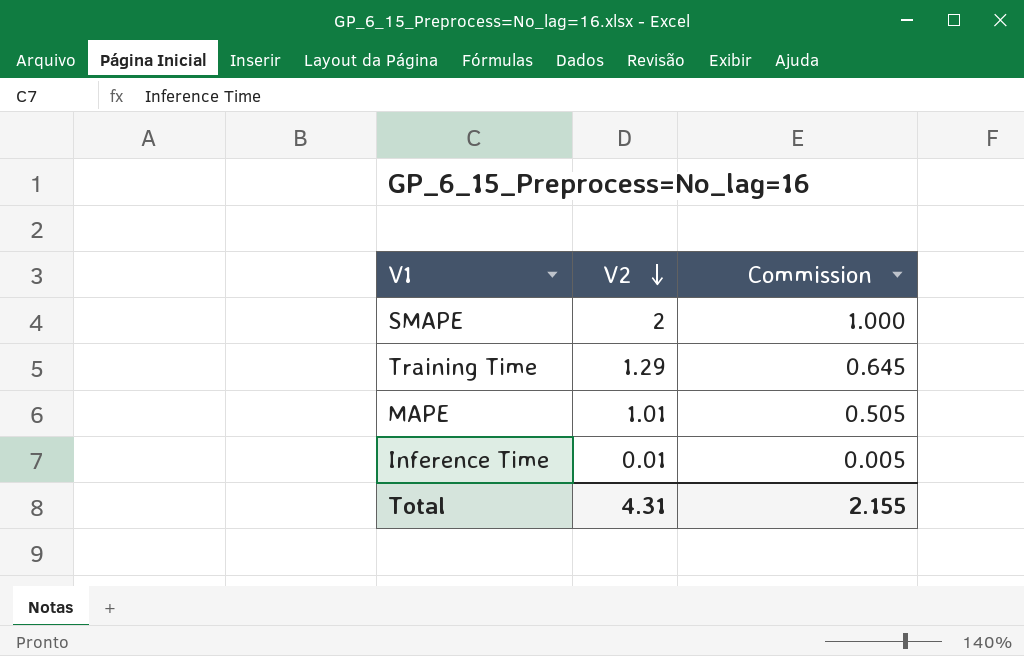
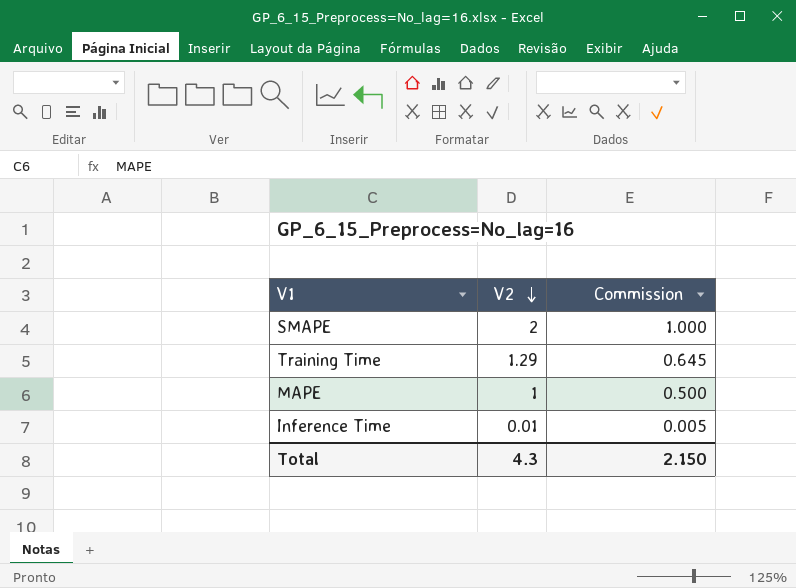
MAPE | V2: 1.01 -> 1
MAPE | Commission: 0.505 -> 0.500
Total | V2: 4.31 -> 4.3
Total | Commission: 2.155 -> 2.150

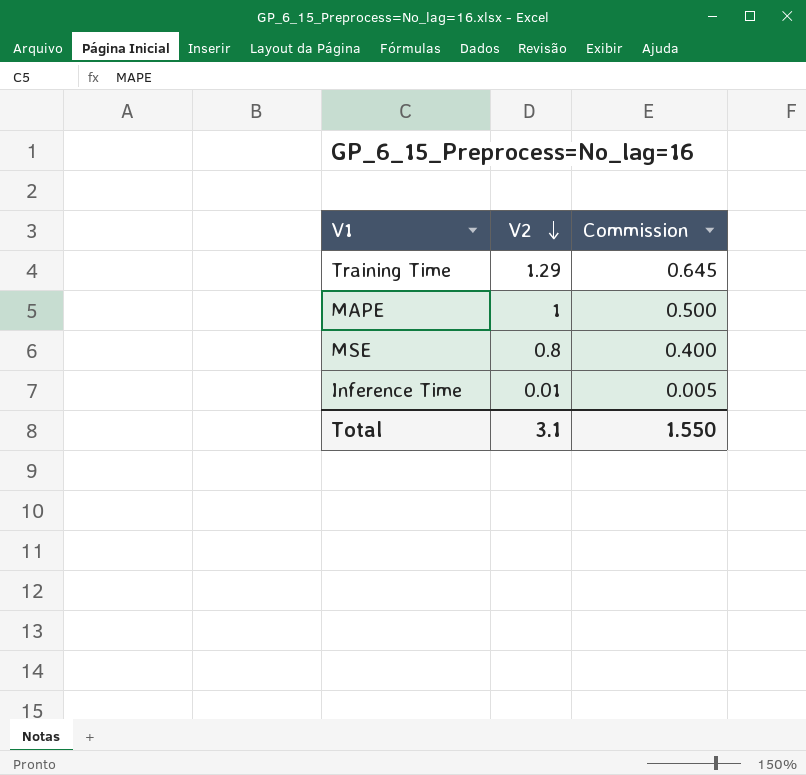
row SMAPE: 2 | 1.000 -> none
row MSE: none -> 0.8 | 0.400
Total | V2: 4.3 -> 3.1
Total | Commission: 2.150 -> 1.550

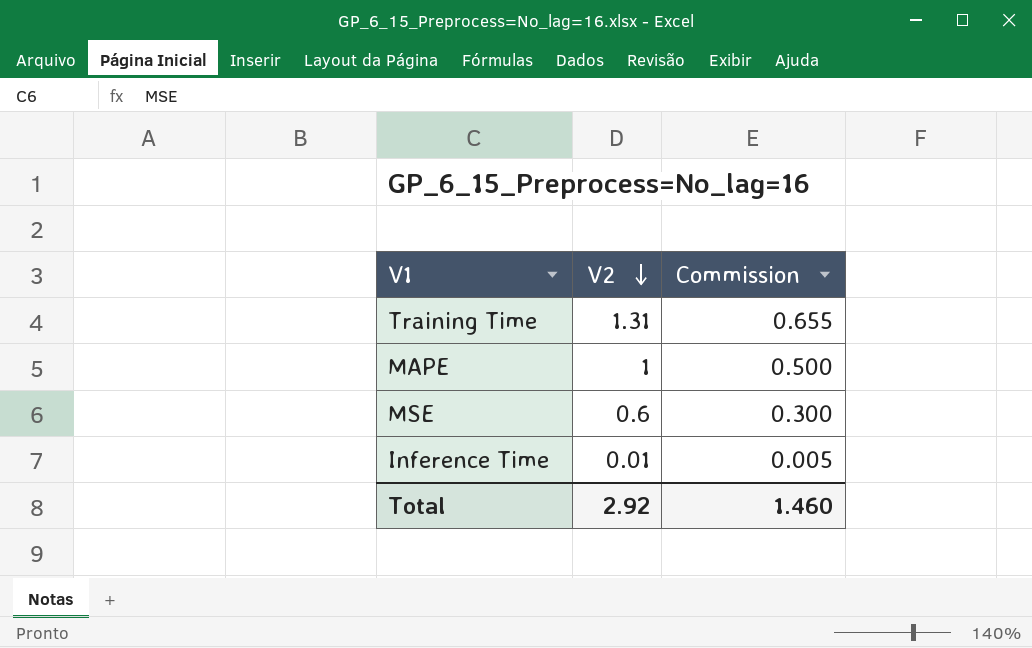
Training Time | V2: 1.29 -> 1.31
Training Time | Commission: 0.645 -> 0.655
MSE | V2: 0.8 -> 0.6
MSE | Commission: 0.400 -> 0.300
Total | V2: 3.1 -> 2.92
Total | Commission: 1.550 -> 1.460

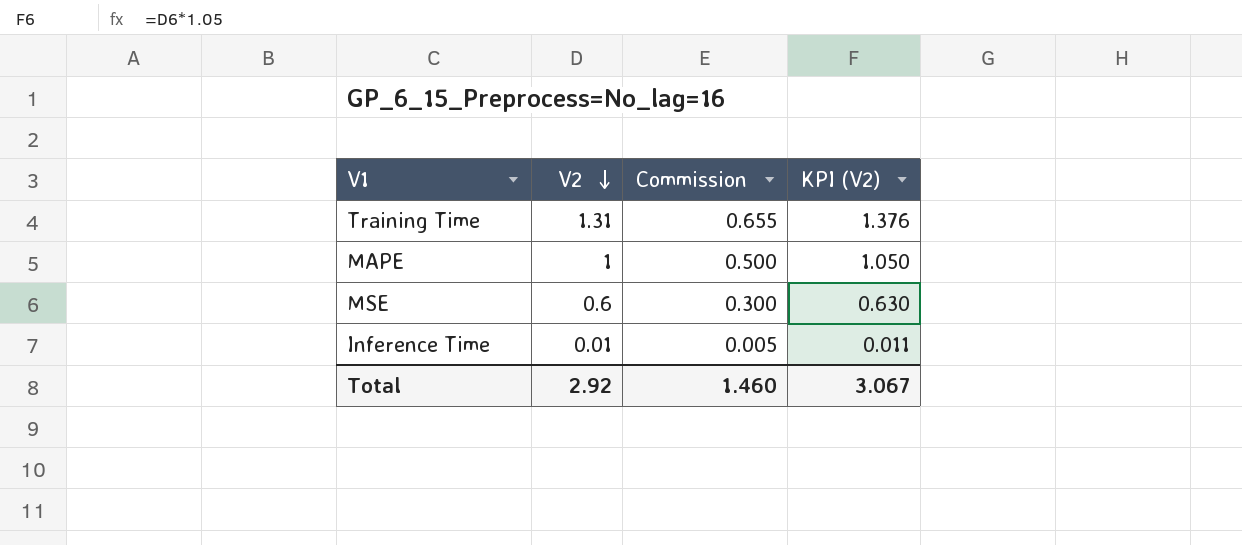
column KPI (V2) | formula: none -> [V2] * 1.05

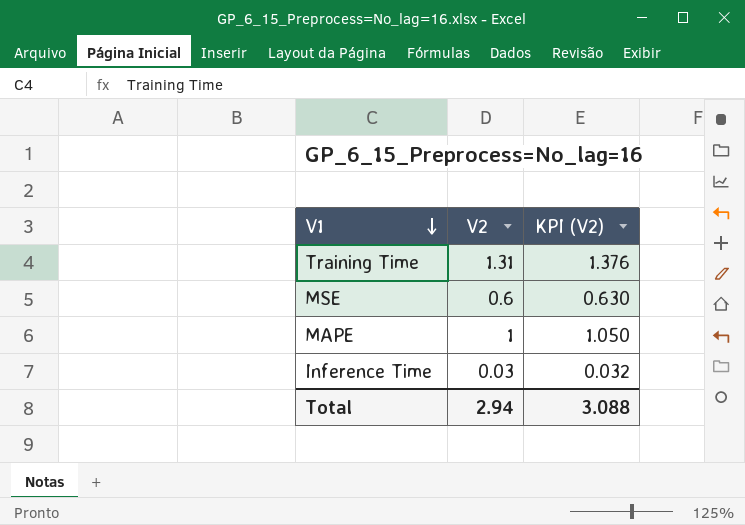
row order: V2 descending -> V1 descending
column Commission | formula: [V2] * 0.5 -> none
Inference Time | V2: 0.01 -> 0.03
Inference Time | KPI (V2): 0.011 -> 0.032
Total | V2: 2.92 -> 2.94
Total | KPI (V2): 3.067 -> 3.088

